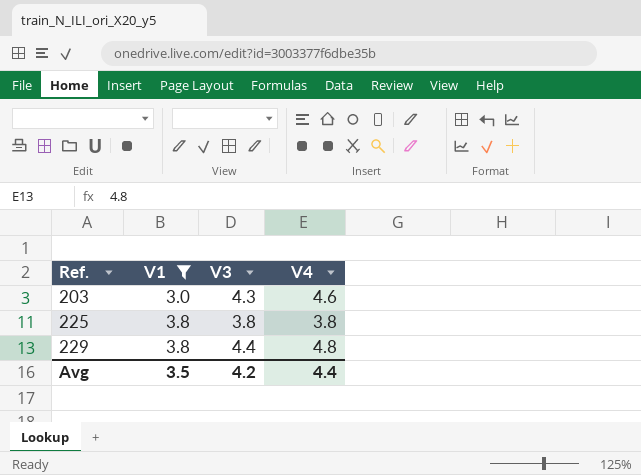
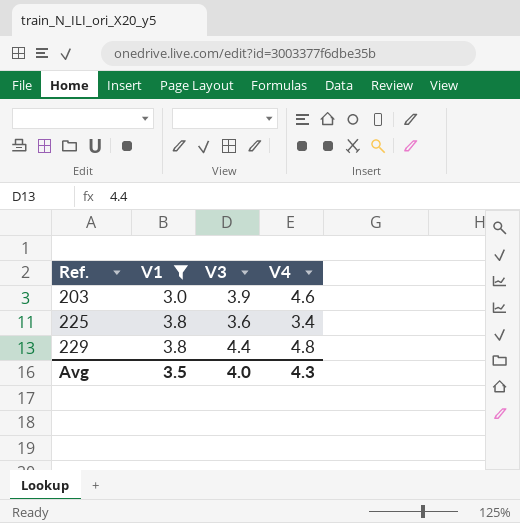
203 | V3: 4.3 -> 3.9
225 | V3: 3.8 -> 3.6
225 | V4: 3.8 -> 3.4
Avg | V3: 4.2 -> 4.0
Avg | V4: 4.4 -> 4.3

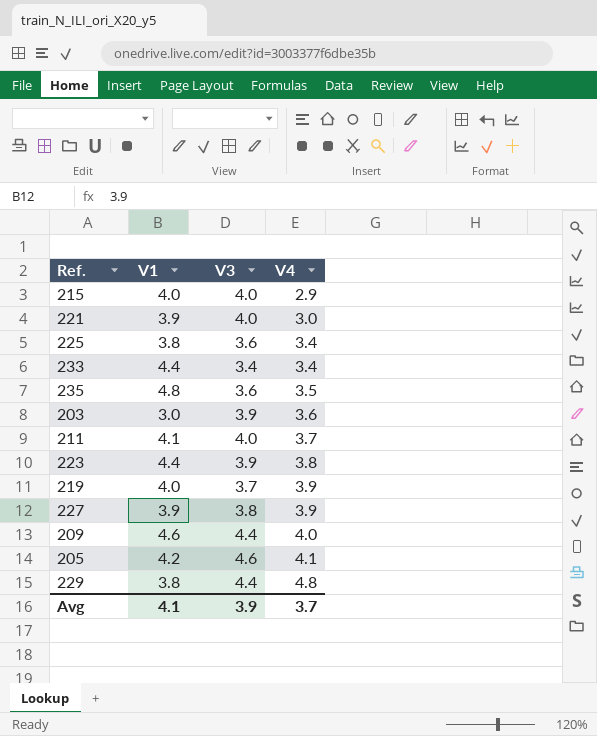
filter: V1 <= 3.8 -> none
row order: Ref. ascending -> V4 ascending
203 | V4: 4.6 -> 3.6
Avg | V1: 3.5 -> 4.1
Avg | V3: 4.0 -> 3.9
Avg | V4: 4.3 -> 3.7

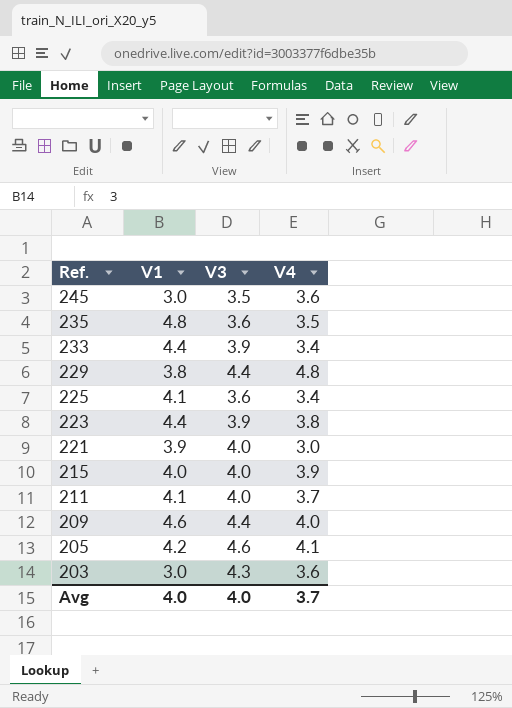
row order: V4 ascending -> Ref. descending
row 219: 4.0 | 3.7 | 3.9 -> none
row 227: 3.9 | 3.8 | 3.9 -> none
row 245: none -> 3.0 | 3.5 | 3.6
233 | V3: 3.4 -> 3.9
225 | V1: 3.8 -> 4.1
215 | V4: 2.9 -> 3.9
203 | V3: 3.9 -> 4.3
Avg | V1: 4.1 -> 4.0
Avg | V3: 3.9 -> 4.0

